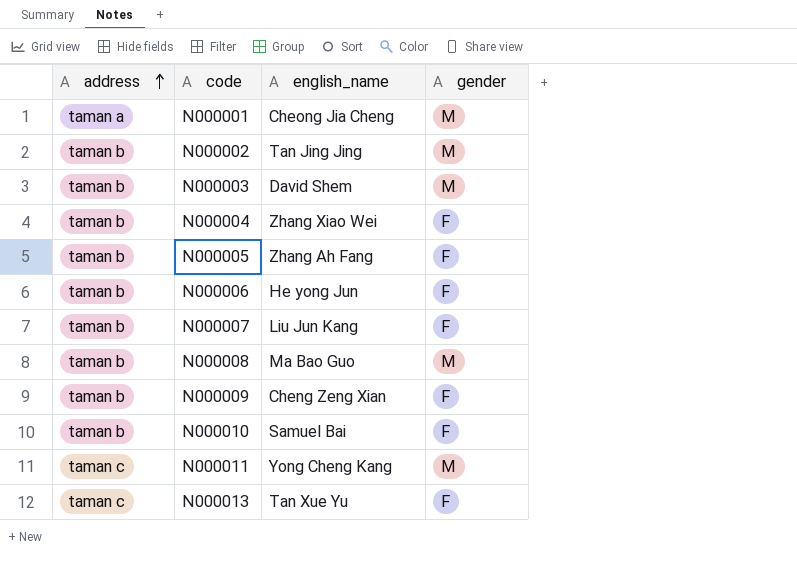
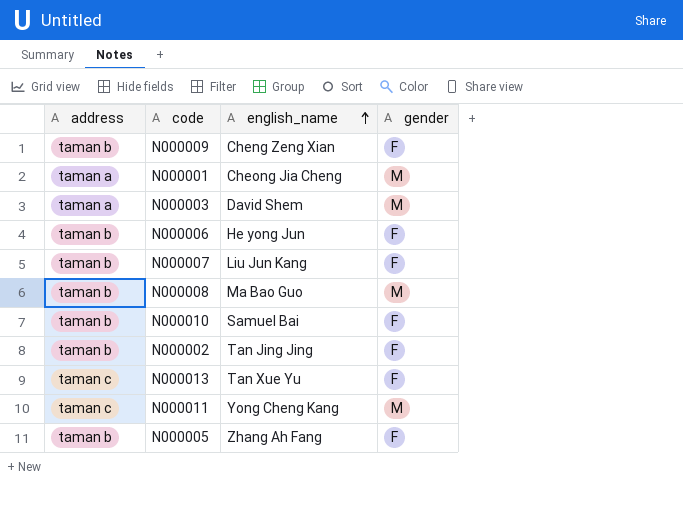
row order: address ascending -> english_name ascending
row N000004: taman b | Zhang Xiao Wei | F -> none
N000003 | address: taman b -> taman a
N000002 | gender: M -> F

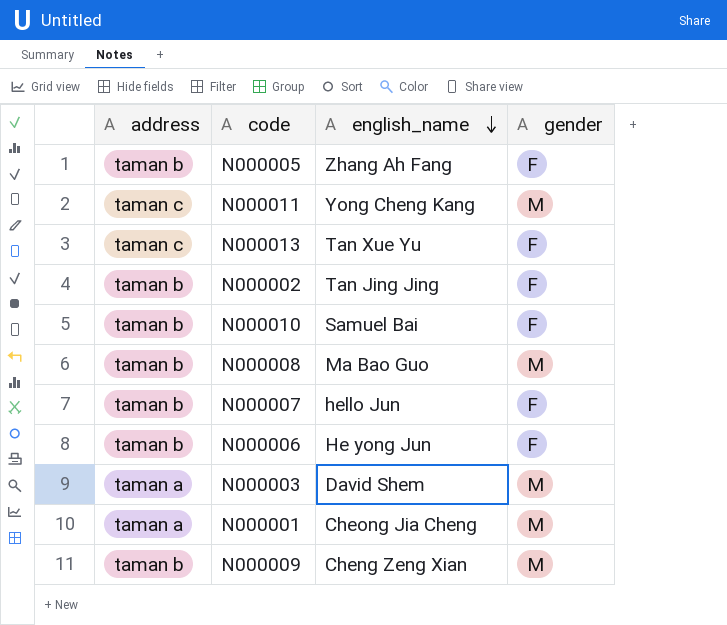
row order: english_name ascending -> english_name descending
N000007 | english_name: Liu Jun Kang -> hello Jun
N000009 | gender: F -> M

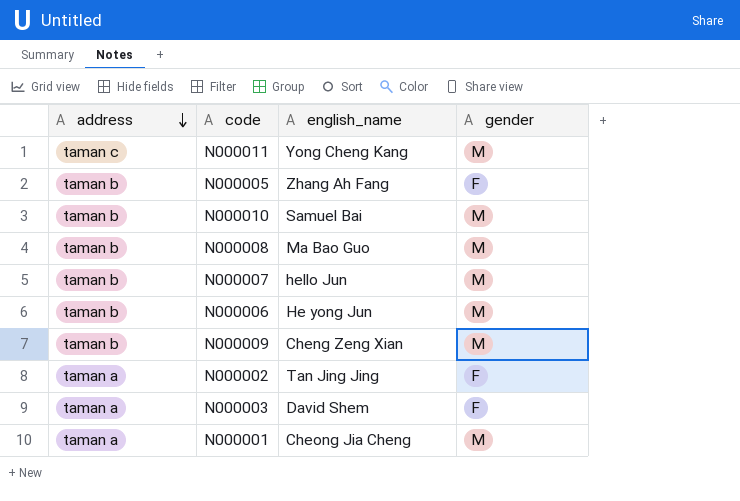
row order: english_name descending -> address descending
row N000013: taman c | Tan Xue Yu | F -> none
N000010 | gender: F -> M
N000007 | gender: F -> M
N000006 | gender: F -> M
N000002 | address: taman b -> taman a
N000003 | gender: M -> F

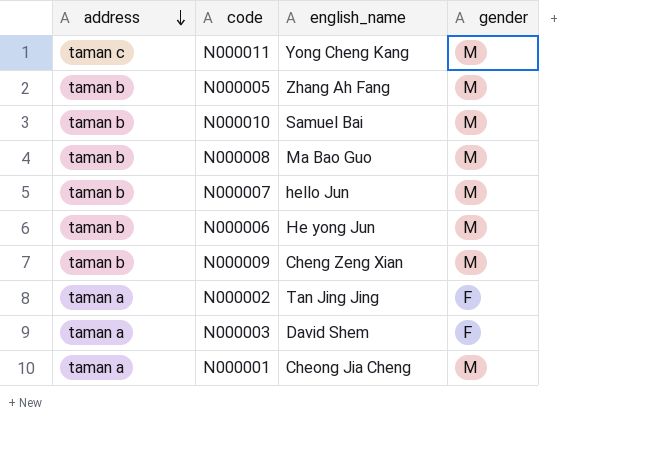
N000005 | gender: F -> M

